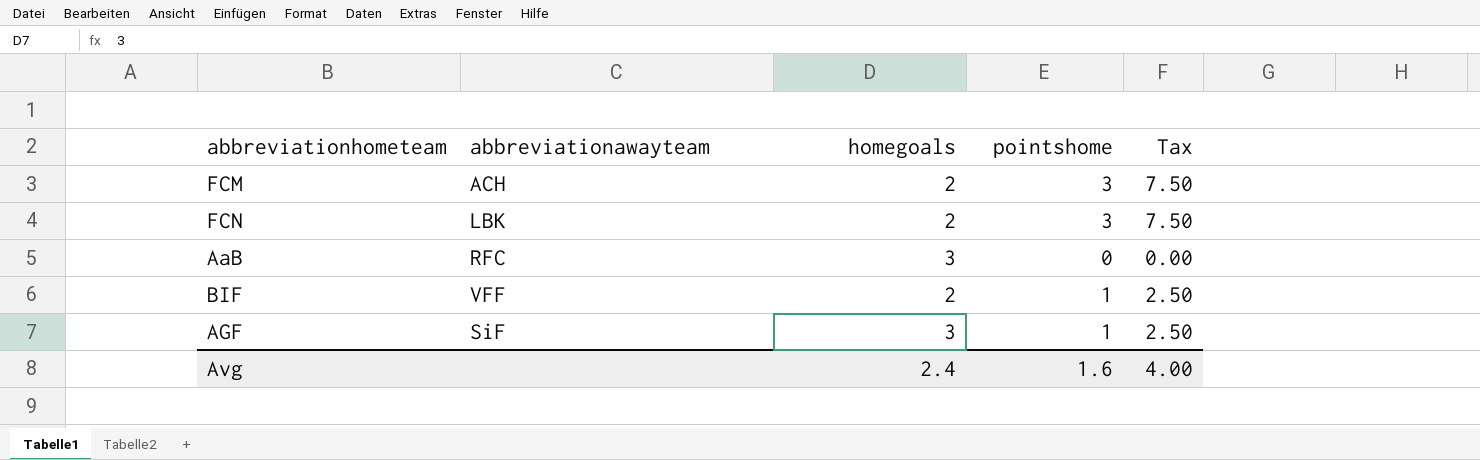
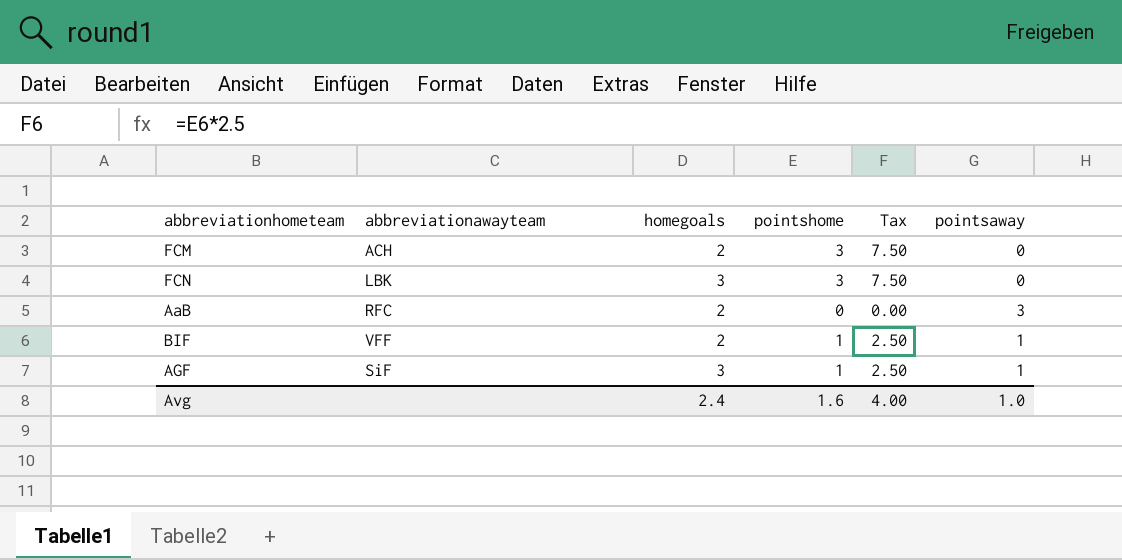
column pointsaway | position: none -> 6
FCN | homegoals: 2 -> 3
AaB | homegoals: 3 -> 2

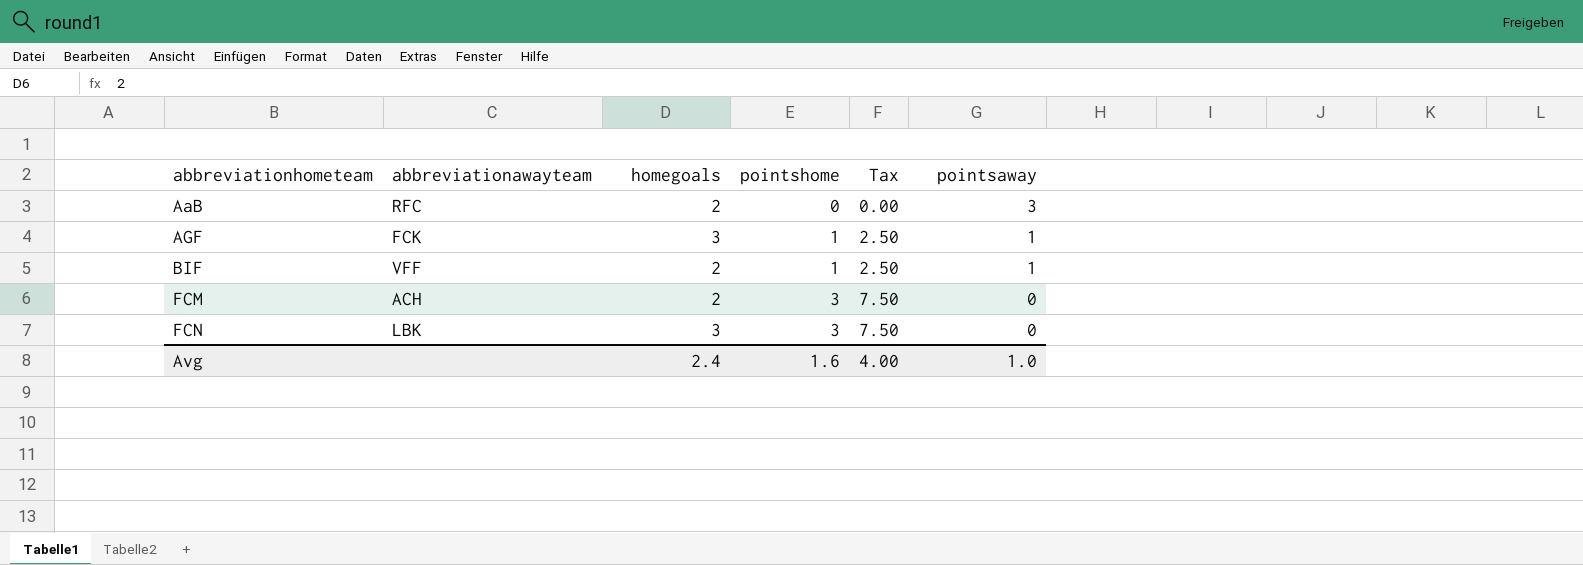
row order: none -> abbreviationhometeam ascending
AGF | abbreviationawayteam: SiF -> FCK

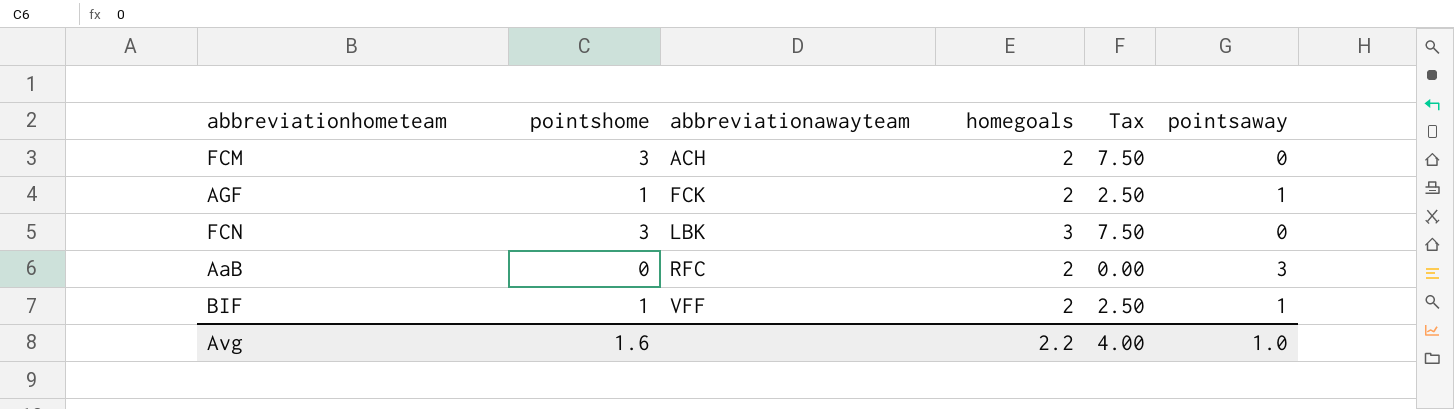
row order: abbreviationhometeam ascending -> abbreviationawayteam ascending
column pointshome | position: 4 -> 2
AGF | homegoals: 3 -> 2
Avg | homegoals: 2.4 -> 2.2

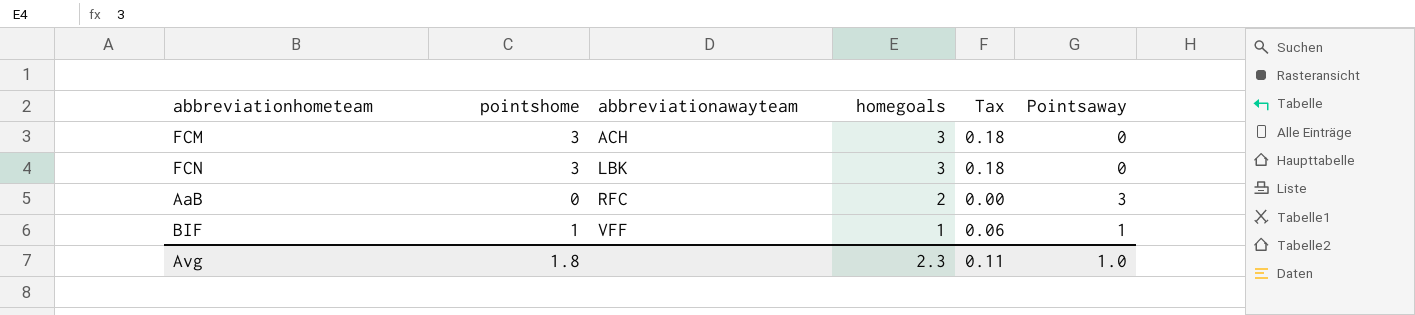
column Tax | formula: [pointshome] * 2.5 -> [pointshome] * 0.06
column name: pointsaway -> Pointsaway
row AGF: 1 | FCK | 2 | 2.50 | 1 -> none
FCM | homegoals: 2 -> 3
BIF | homegoals: 2 -> 1
Avg | pointshome: 1.6 -> 1.8
Avg | homegoals: 2.2 -> 2.3
Avg | Tax: 4.00 -> 0.11

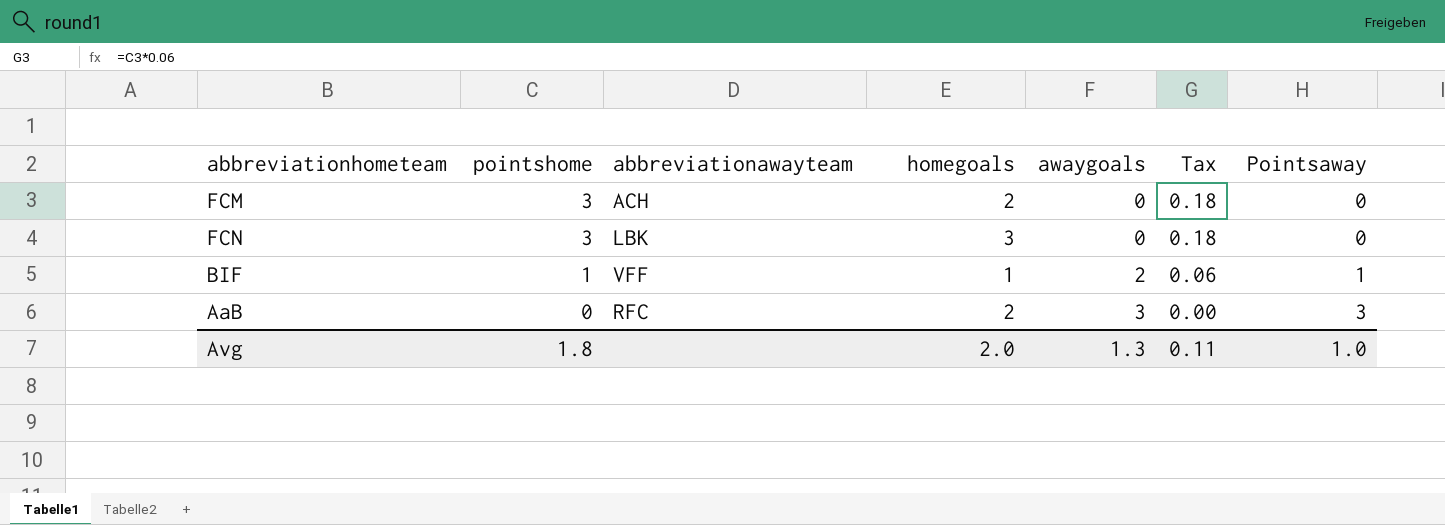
row order: abbreviationawayteam ascending -> pointshome descending
column awaygoals | position: none -> 5
FCM | homegoals: 3 -> 2
Avg | homegoals: 2.3 -> 2.0

